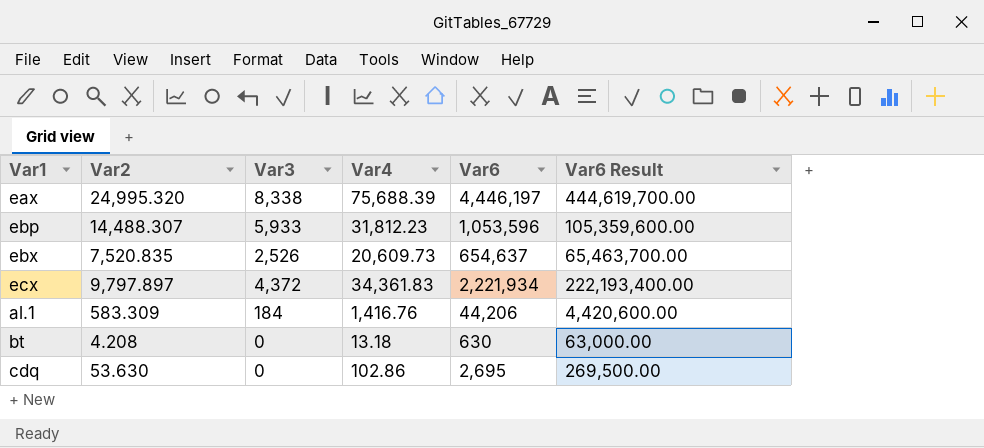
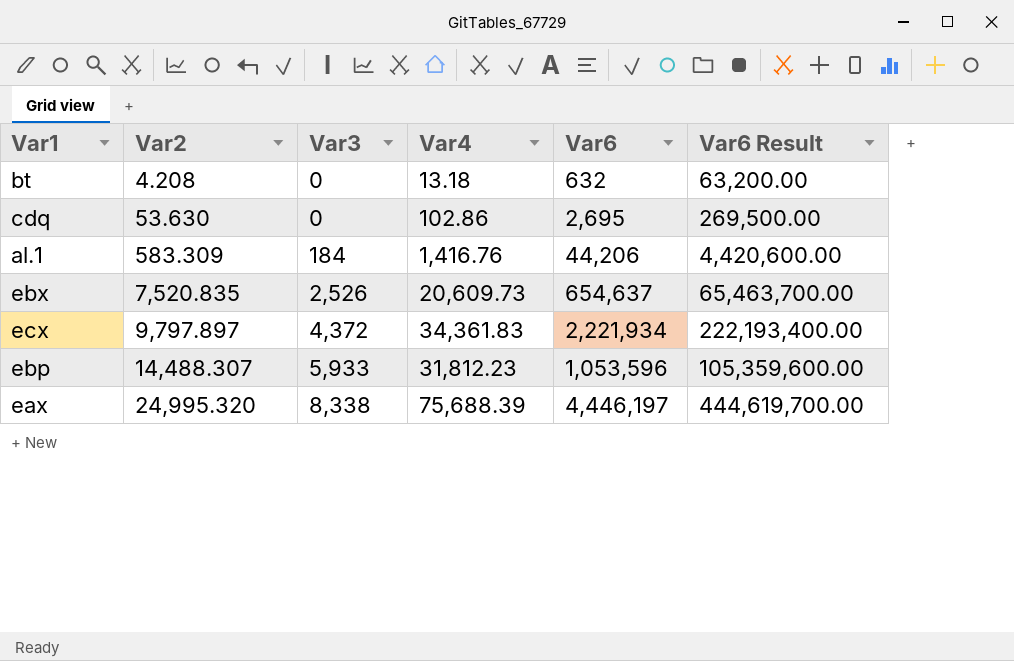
row order: none -> Var2 ascending
bt | Var6: 630 -> 632
bt | Var6 Result: 63,000.00 -> 63,200.00

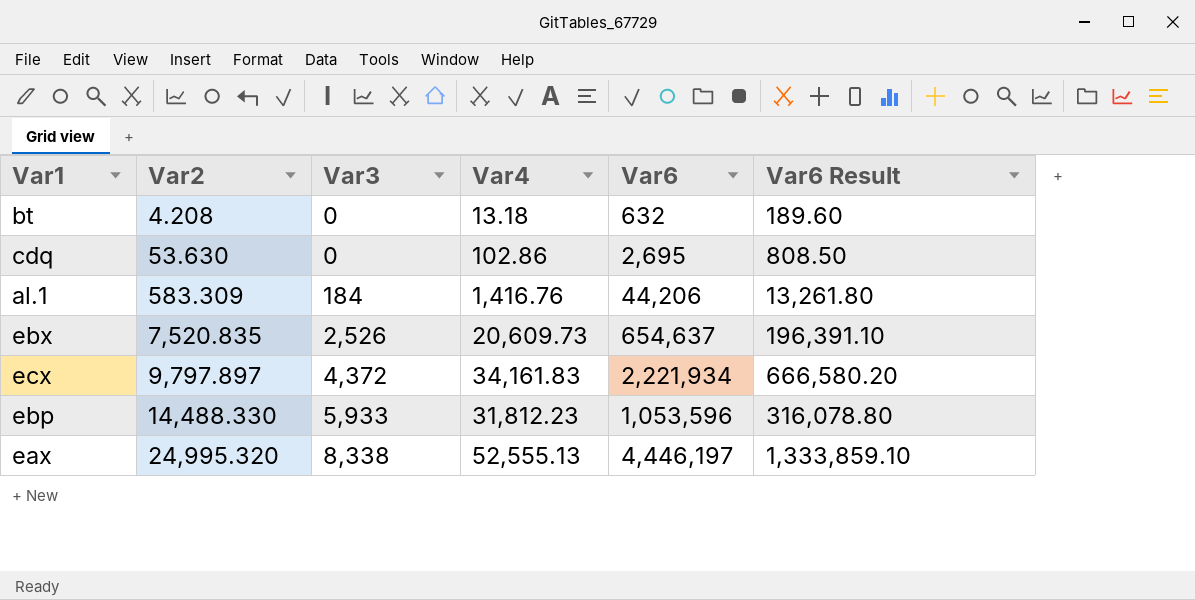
column Var6 Result | formula: [Var6] * 100 -> [Var6] * 0.3
ecx | Var4: 34,361.83 -> 34,161.83
ebp | Var2: 14,488.307 -> 14,488.330
eax | Var4: 75,688.39 -> 52,555.13

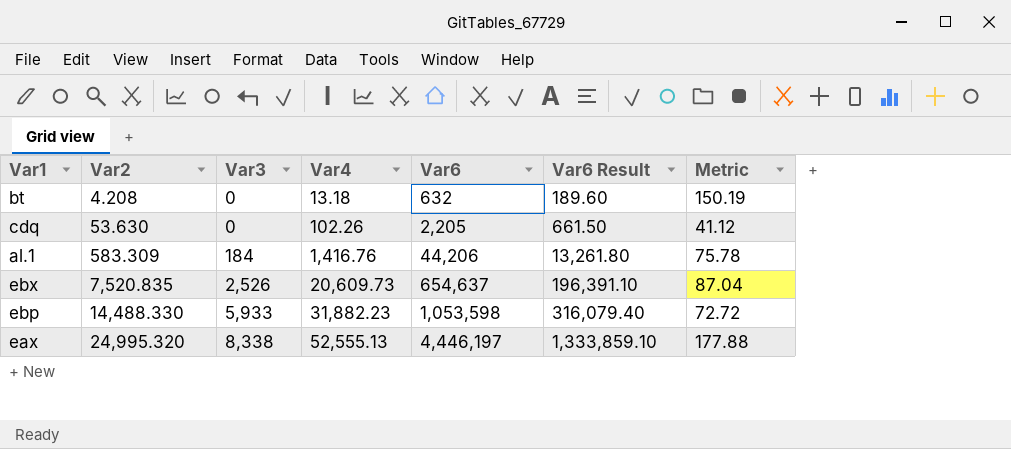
column Metric | formula: none -> [Var6] / [Var2]
row ecx: 9,797.897 | 4,372 | 34,161.83 | 2,221,934 | 666,580.20 -> none
cdq | Var4: 102.86 -> 102.26
cdq | Var6: 2,695 -> 2,205
cdq | Var6 Result: 808.50 -> 661.50
ebp | Var4: 31,812.23 -> 31,882.23
ebp | Var6: 1,053,596 -> 1,053,598
ebp | Var6 Result: 316,078.80 -> 316,079.40

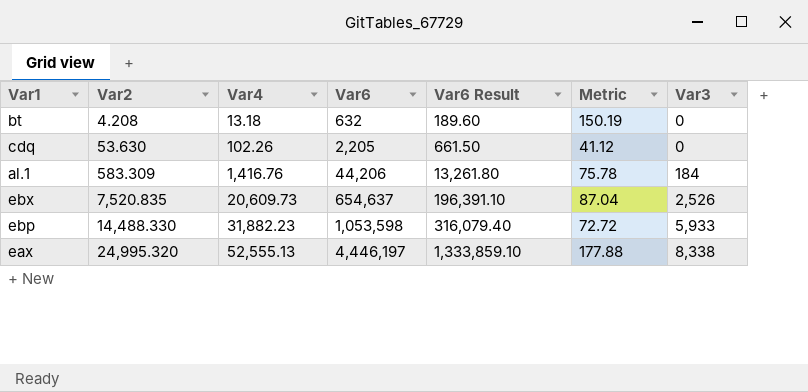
column Var3 | position: 3 -> 7

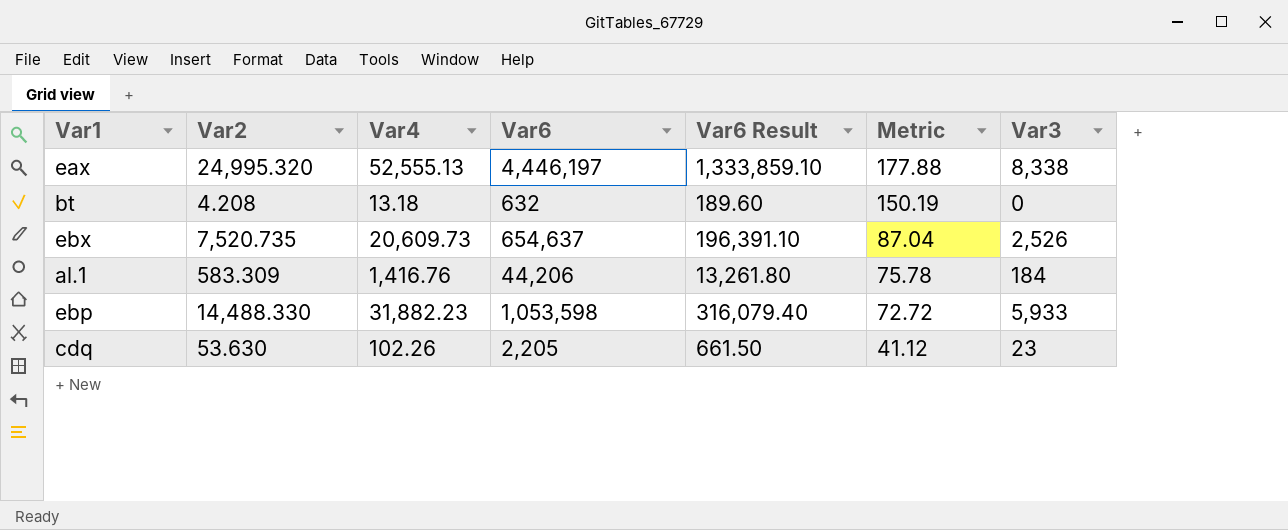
row order: Var2 ascending -> Metric descending
ebx | Var2: 7,520.835 -> 7,520.735
cdq | Var3: 0 -> 23

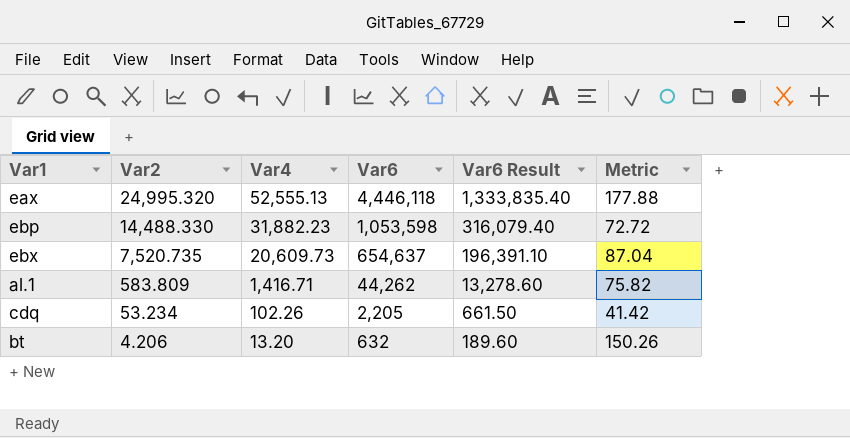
row order: Metric descending -> Var2 descending
column Var3 | position: 7 -> none
eax | Var6: 4,446,197 -> 4,446,118
eax | Var6 Result: 1,333,859.10 -> 1,333,835.40
al.1 | Var2: 583.309 -> 583.809
al.1 | Var4: 1,416.76 -> 1,416.71
al.1 | Var6: 44,206 -> 44,262
al.1 | Var6 Result: 13,261.80 -> 13,278.60
al.1 | Metric: 75.78 -> 75.82
cdq | Var2: 53.630 -> 53.234
cdq | Metric: 41.12 -> 41.42
bt | Var2: 4.208 -> 4.206
bt | Var4: 13.18 -> 13.20
bt | Metric: 150.19 -> 150.26

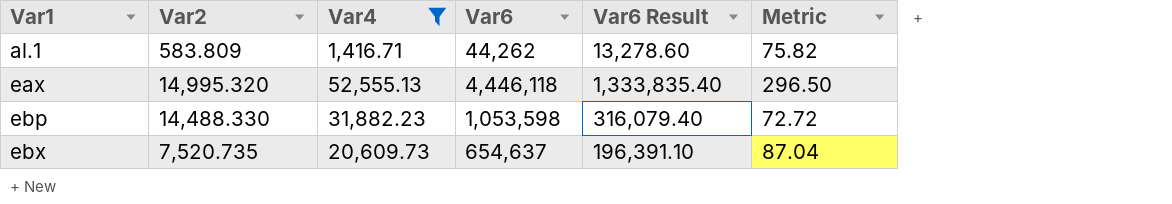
filter: none -> Var4 >= 1,416.71
row order: Var2 descending -> Var1 ascending
eax | Var2: 24,995.320 -> 14,995.320
eax | Metric: 177.88 -> 296.50

